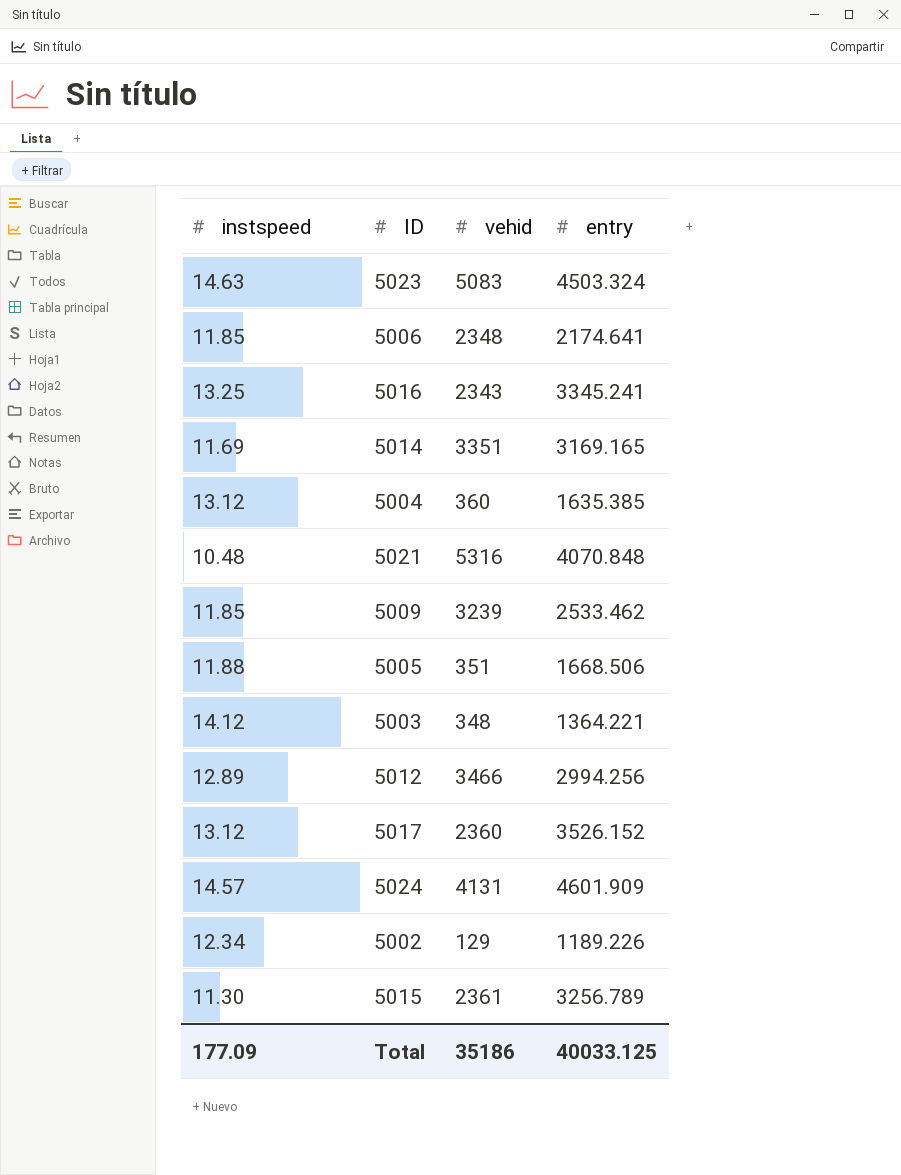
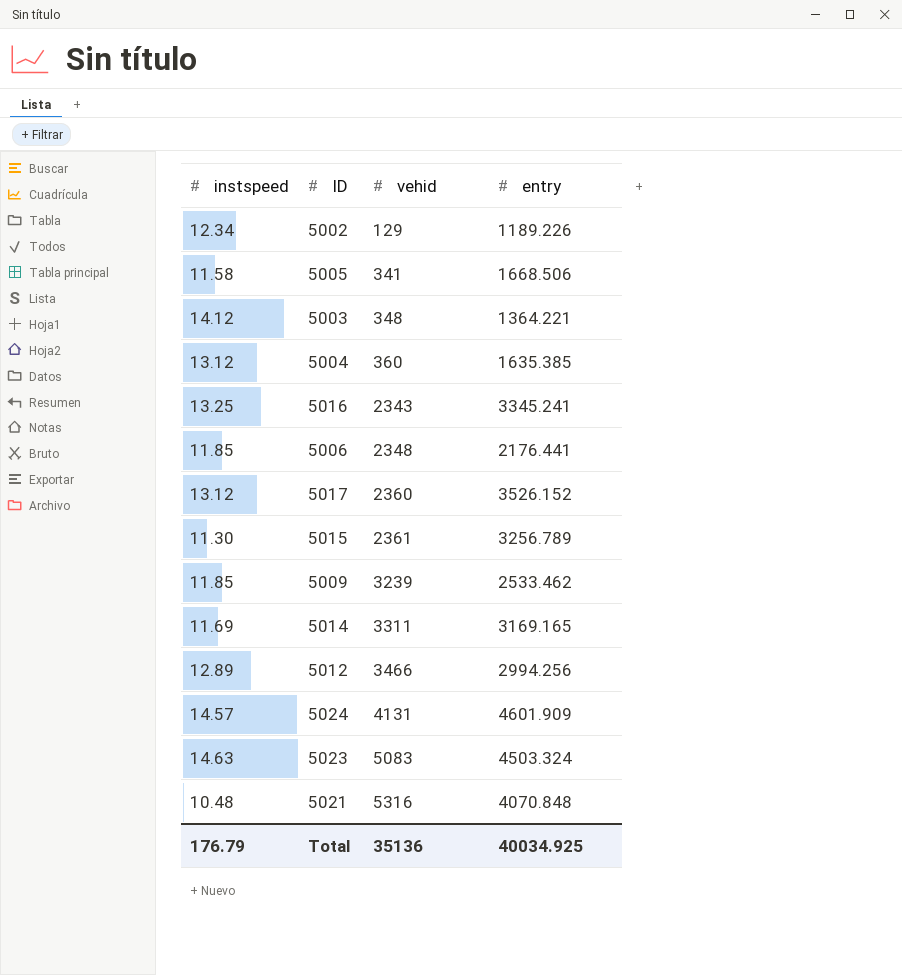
row order: none -> vehid ascending
5005 | instspeed: 11.88 -> 11.58
5005 | vehid: 351 -> 341
5006 | entry: 2174.641 -> 2176.441
5014 | vehid: 3351 -> 3311
Total | instspeed: 177.09 -> 176.79
Total | vehid: 35186 -> 35136
Total | entry: 40033.125 -> 40034.925

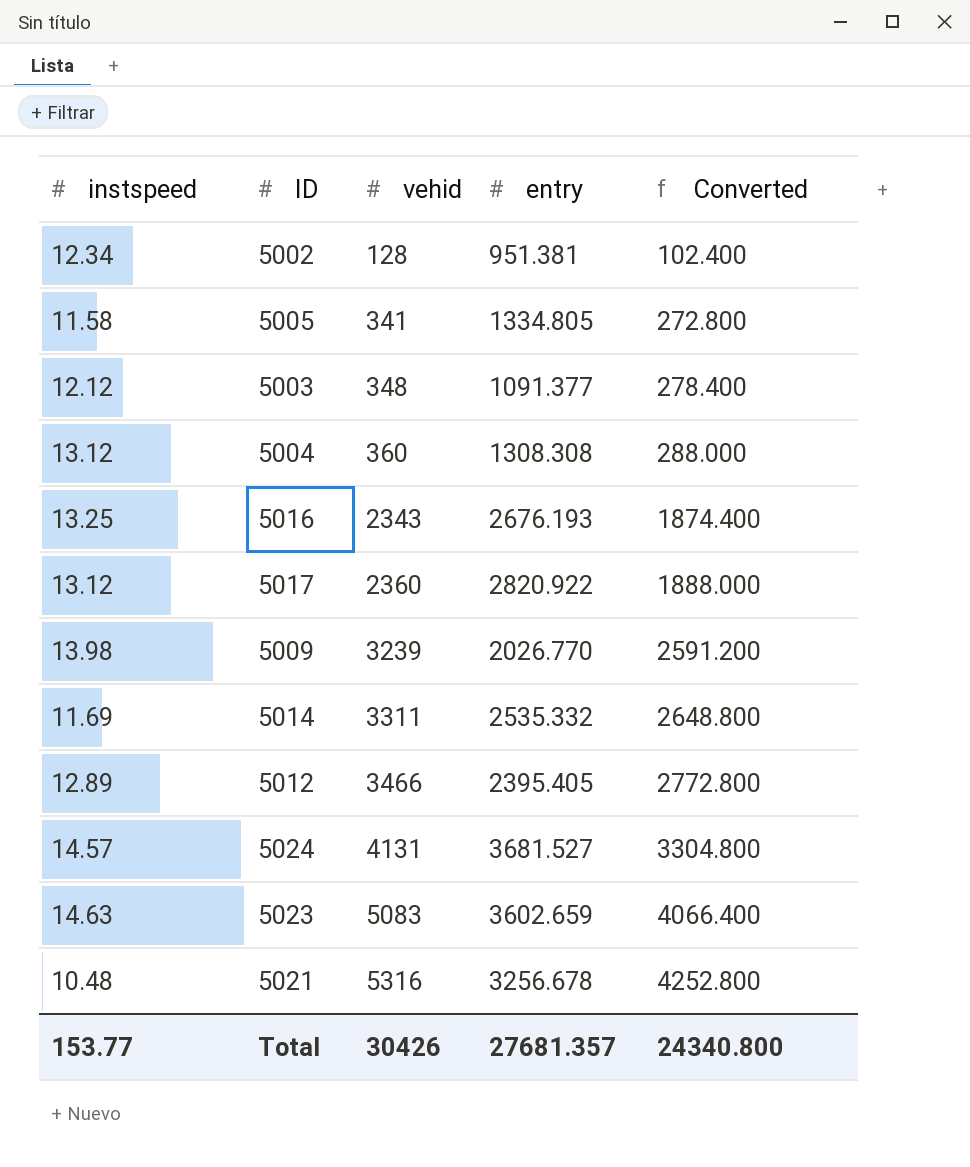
column Converted | formula: none -> [vehid] * 0.8
row 5006: 11.85 | 2348 | 2176.441 -> none
row 5015: 11.30 | 2361 | 3256.789 -> none
5002 | vehid: 129 -> 128
5002 | entry: 1189.226 -> 951.381
5005 | entry: 1668.506 -> 1334.805
5003 | instspeed: 14.12 -> 12.12
5003 | entry: 1364.221 -> 1091.377
5004 | entry: 1635.385 -> 1308.308
5016 | entry: 3345.241 -> 2676.193
5017 | entry: 3526.152 -> 2820.922
5009 | instspeed: 11.85 -> 13.98
5009 | entry: 2533.462 -> 2026.770
5014 | entry: 3169.165 -> 2535.332
5012 | entry: 2994.256 -> 2395.405
5024 | entry: 4601.909 -> 3681.527
5023 | entry: 4503.324 -> 3602.659
5021 | entry: 4070.848 -> 3256.678
Total | instspeed: 176.79 -> 153.77
Total | vehid: 35136 -> 30426
Total | entry: 40034.925 -> 27681.357

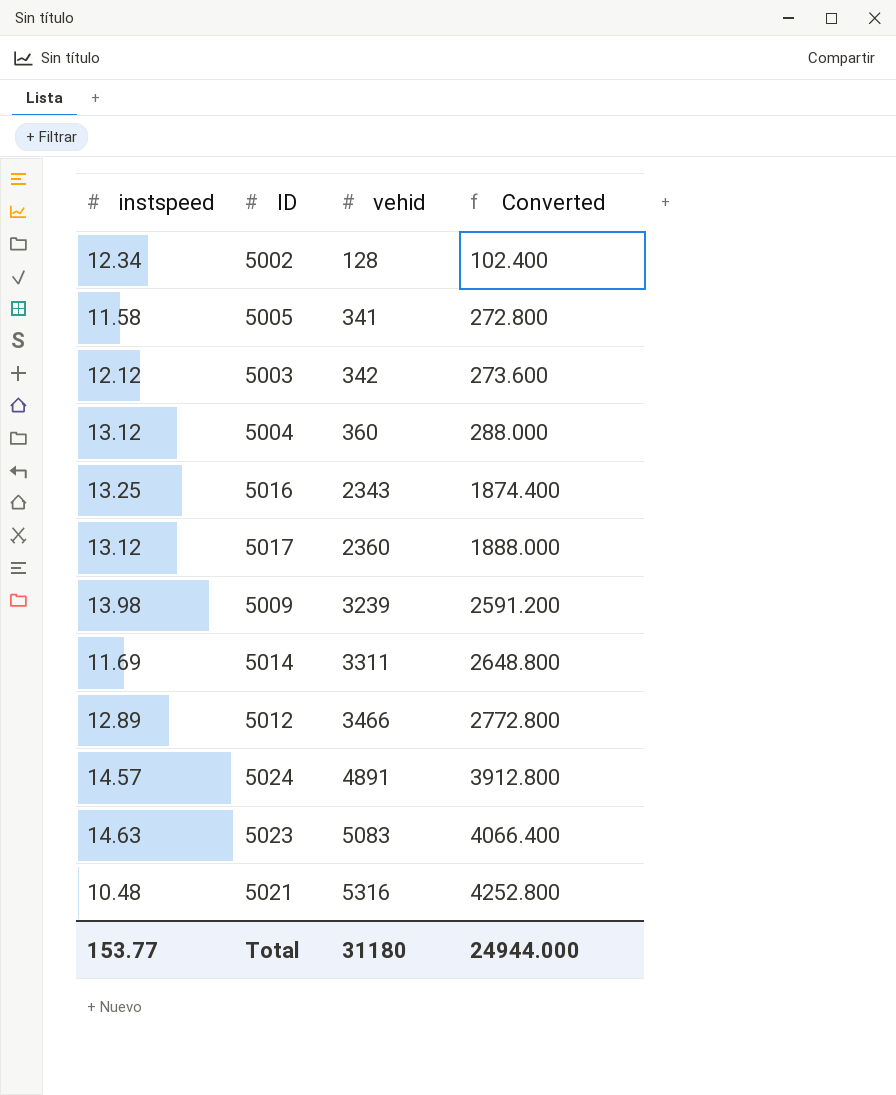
column entry | position: 4 -> none
5003 | vehid: 348 -> 342
5003 | Converted: 278.400 -> 273.600
5024 | vehid: 4131 -> 4891
5024 | Converted: 3304.800 -> 3912.800
Total | vehid: 30426 -> 31180
Total | Converted: 24340.800 -> 24944.000

